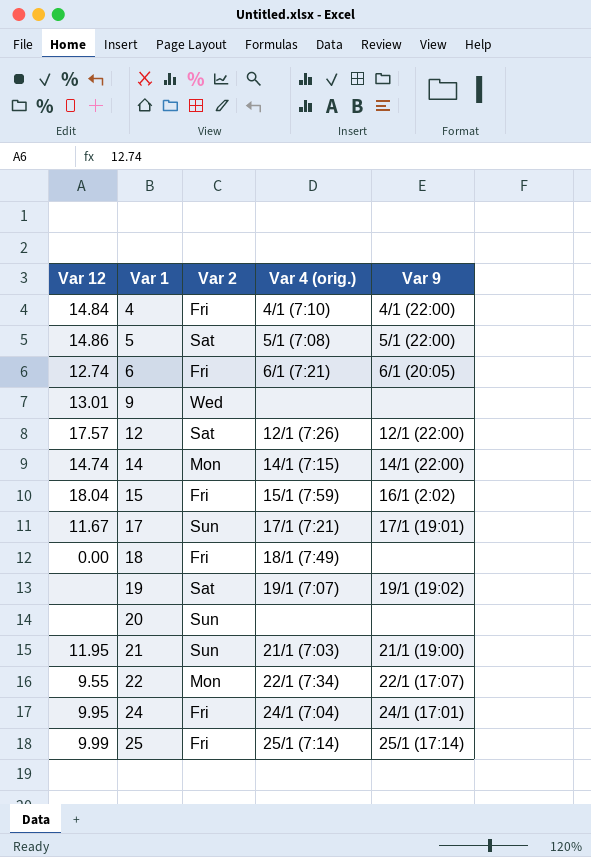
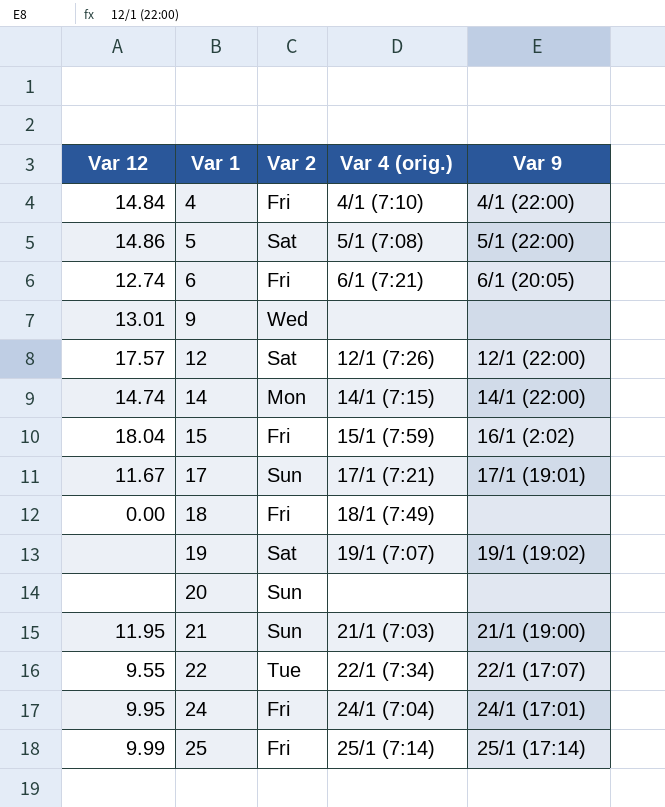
22 | Var 2: Mon -> Tue

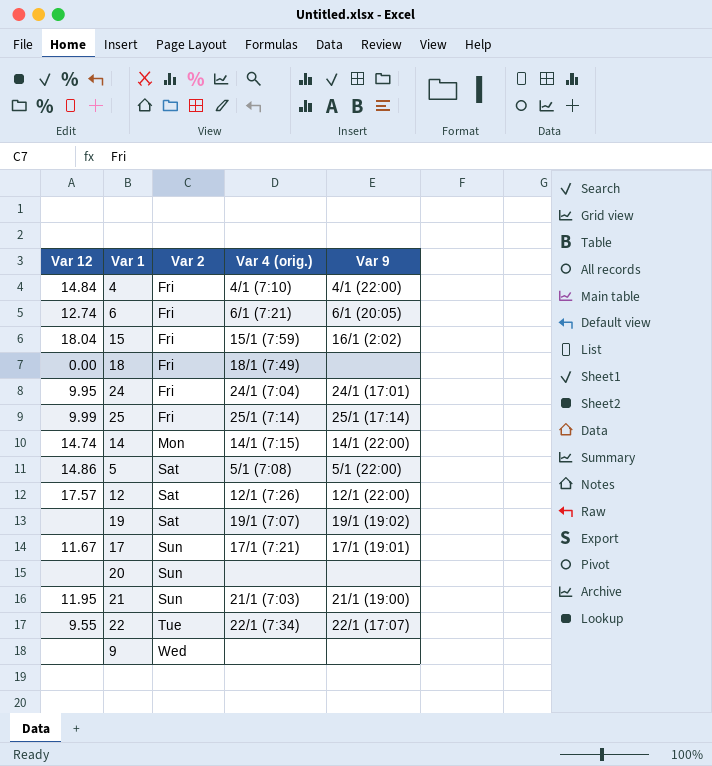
row order: Var 1 ascending -> Var 2 ascending
9 | Var 12: 13.01 -> none

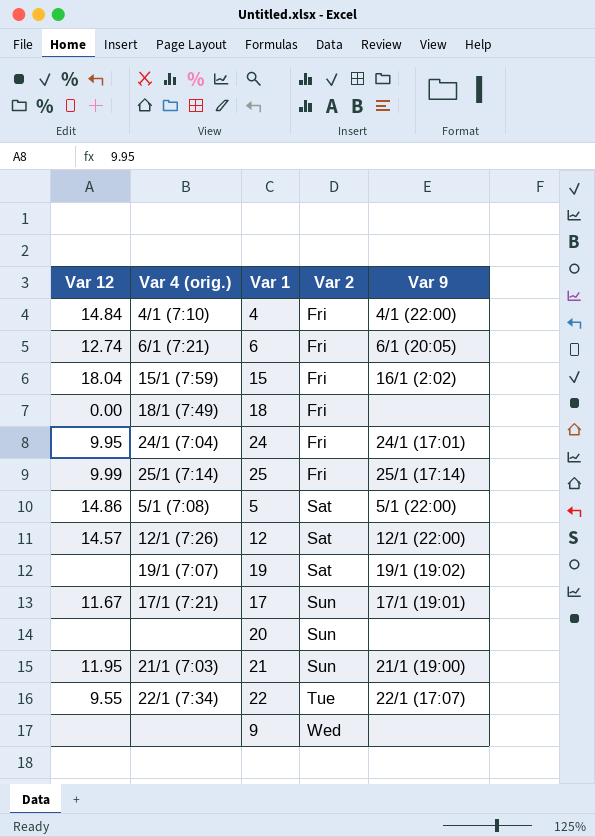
column Var 4 (orig.) | position: 4 -> 2
row 14: 14.74 | Mon | 14/1 (7:15) | 14/1 (22:00) -> none
12 | Var 12: 17.57 -> 14.57

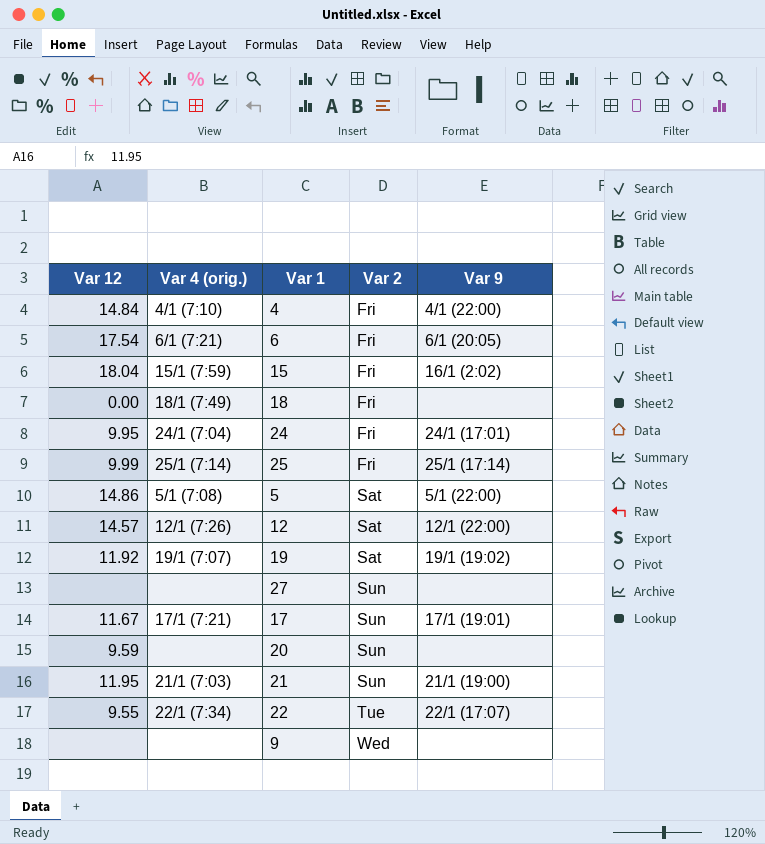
6 | Var 12: 12.74 -> 17.54
19 | Var 12: none -> 11.92
row 27: none -> none | none | Sun | none
20 | Var 12: none -> 9.59

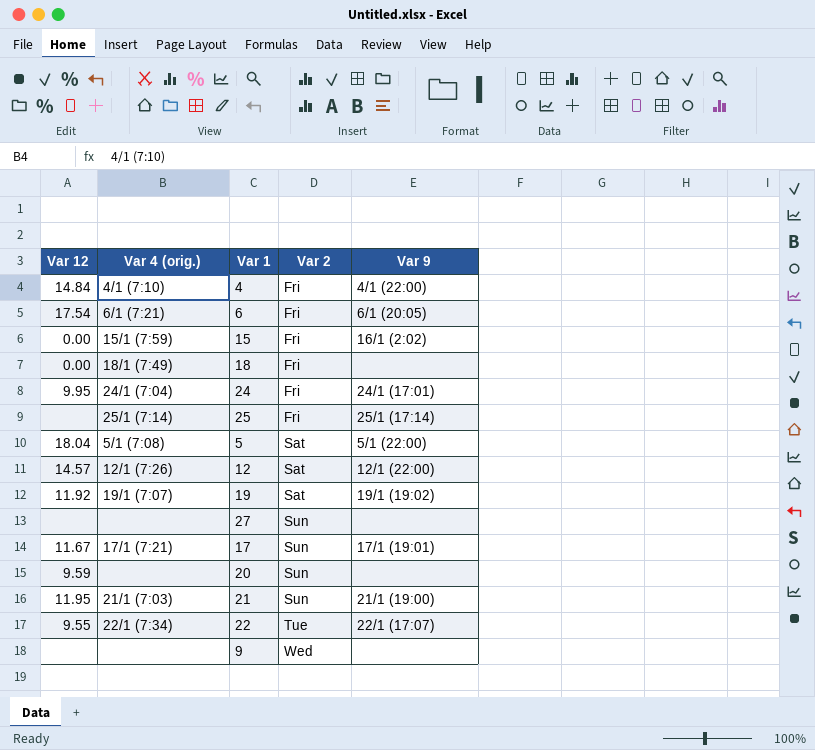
15 | Var 12: 18.04 -> 0.00
25 | Var 12: 9.99 -> none
5 | Var 12: 14.86 -> 18.04

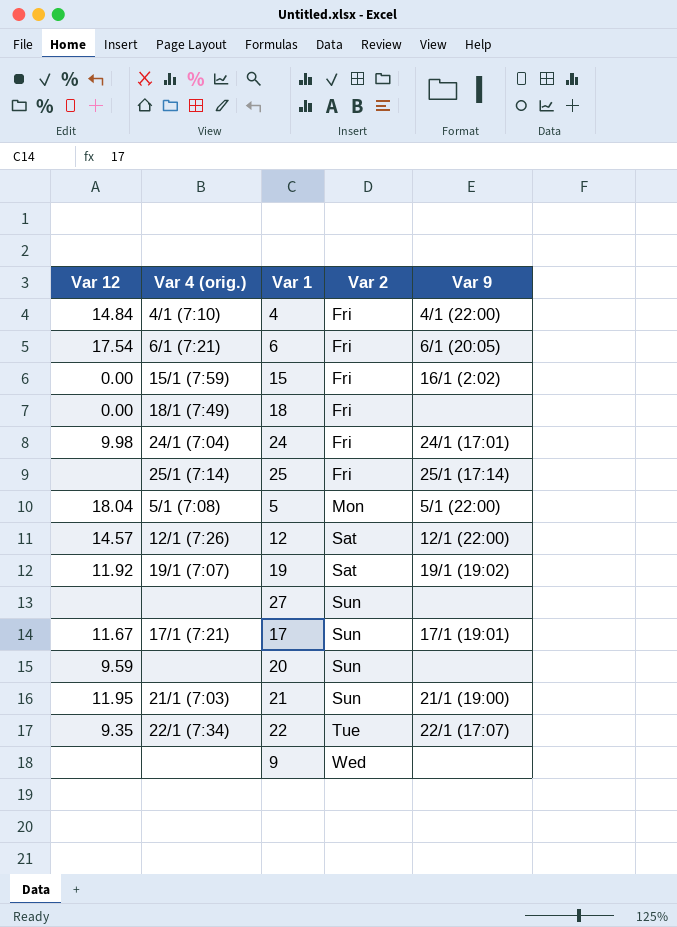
24 | Var 12: 9.95 -> 9.98
5 | Var 2: Sat -> Mon
22 | Var 12: 9.55 -> 9.35

